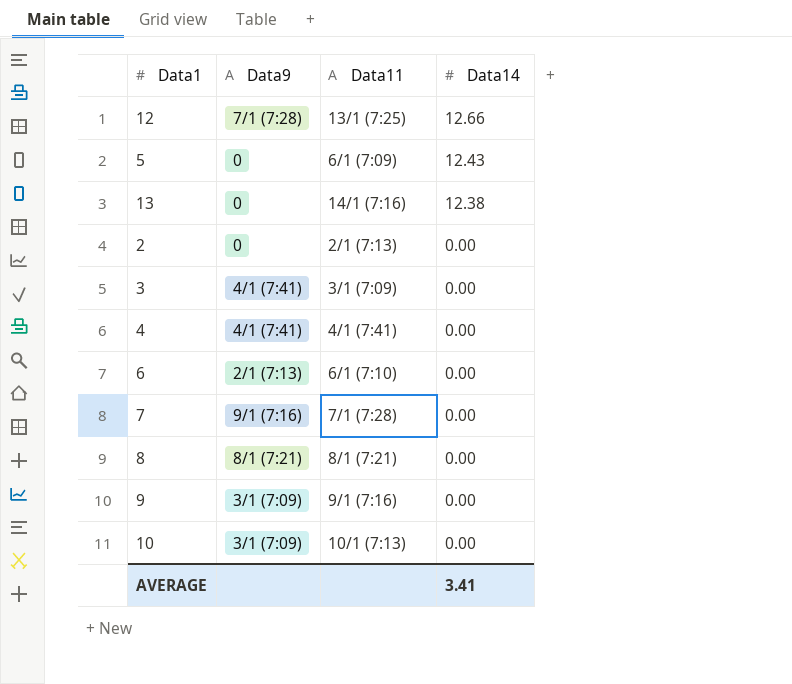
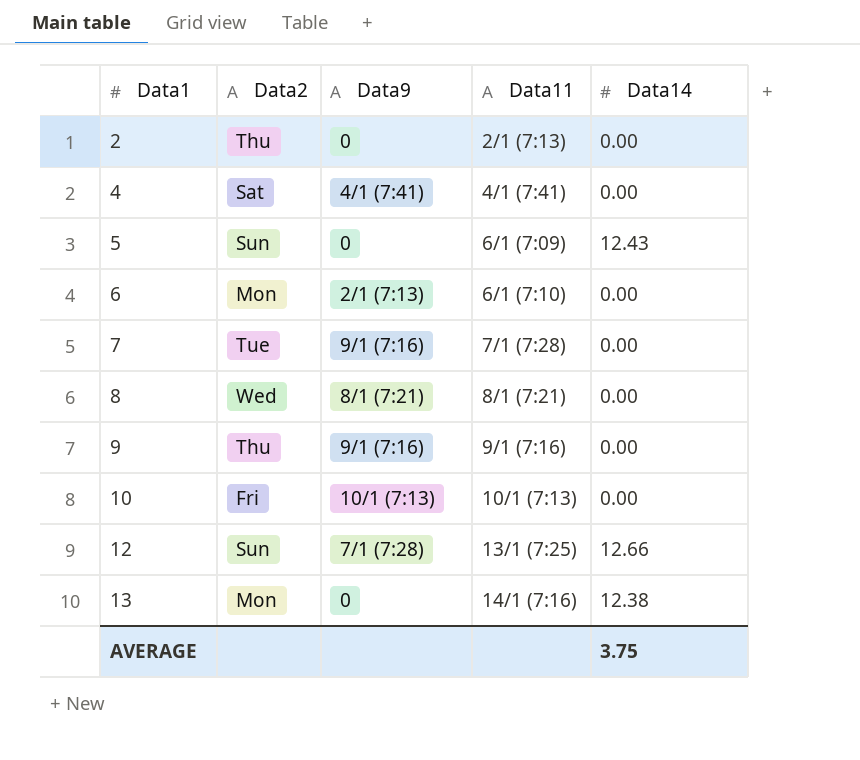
row order: Data14 descending -> Data1 ascending
column Data2 | position: none -> 2
row 3: 4/1 (7:41) | 3/1 (7:09) | 0.00 -> none
9 | Data9: 3/1 (7:09) -> 9/1 (7:16)
10 | Data9: 3/1 (7:09) -> 10/1 (7:13)
AVERAGE | Data14: 3.41 -> 3.75

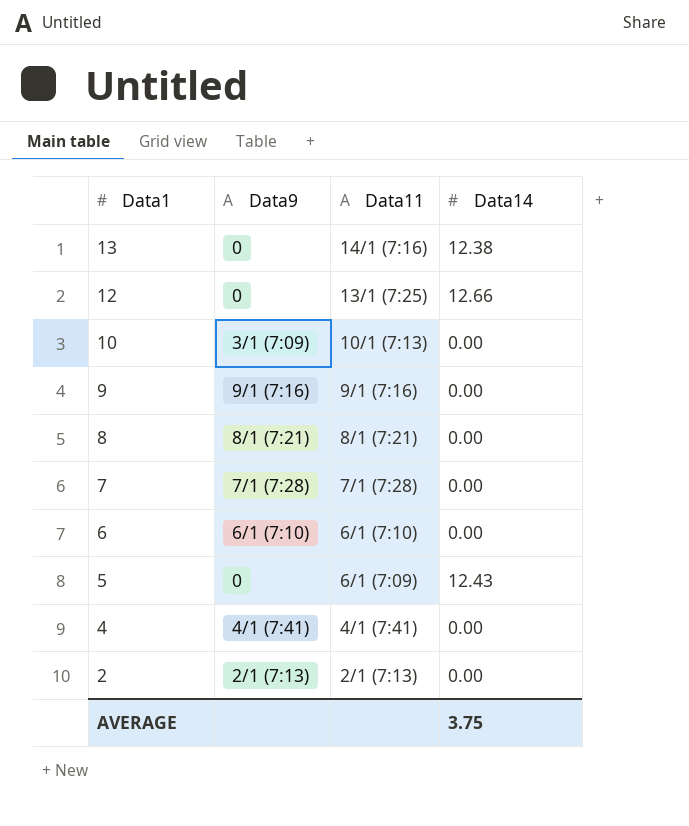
row order: Data1 ascending -> Data1 descending
column Data2 | position: 2 -> none
12 | Data9: 7/1 (7:28) -> 0
10 | Data9: 10/1 (7:13) -> 3/1 (7:09)
7 | Data9: 9/1 (7:16) -> 7/1 (7:28)
6 | Data9: 2/1 (7:13) -> 6/1 (7:10)
2 | Data9: 0 -> 2/1 (7:13)

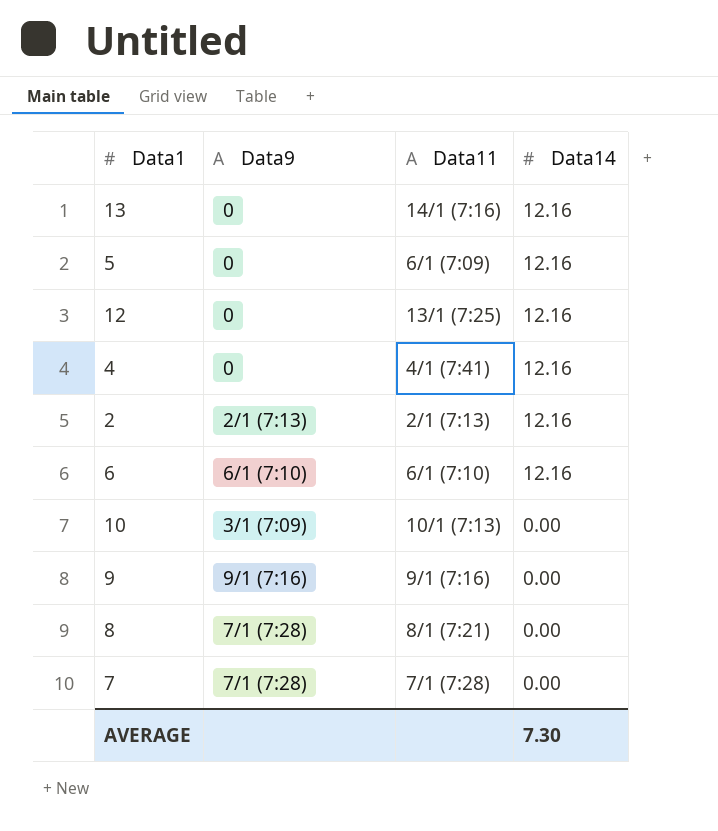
row order: Data1 descending -> Data14 descending
13 | Data14: 12.38 -> 12.16
5 | Data14: 12.43 -> 12.16
12 | Data14: 12.66 -> 12.16
4 | Data9: 4/1 (7:41) -> 0
4 | Data14: 0.00 -> 12.16
2 | Data14: 0.00 -> 12.16
6 | Data14: 0.00 -> 12.16
8 | Data9: 8/1 (7:21) -> 7/1 (7:28)
AVERAGE | Data14: 3.75 -> 7.30

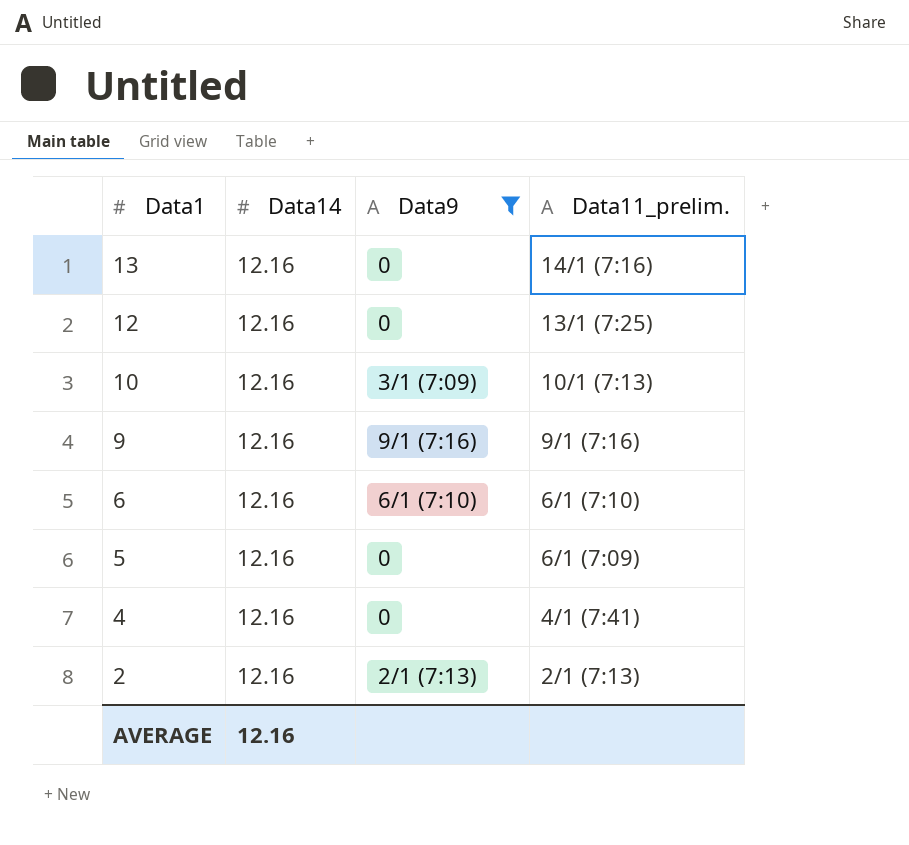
filter: none -> Data9 != 7/1 (7:28)
row order: Data14 descending -> Data1 descending
column Data14 | position: 4 -> 2
column name: Data11 -> Data11_prelim.
10 | Data14: 0.00 -> 12.16
9 | Data14: 0.00 -> 12.16
AVERAGE | Data14: 7.30 -> 12.16

